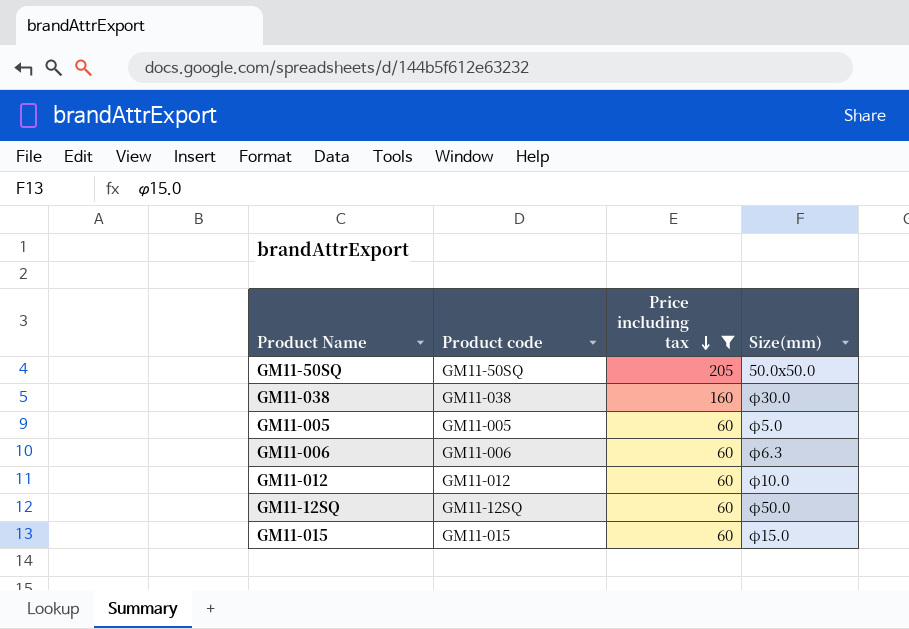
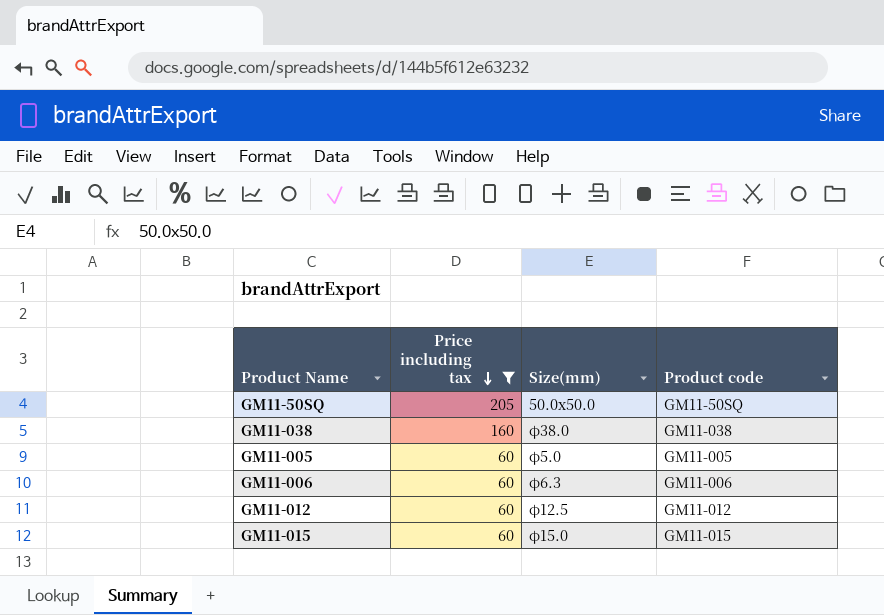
column Product code | position: 2 -> 4
row GM11-12SQ: GM11-12SQ | 60 | φ50.0 -> none
GM11-038 | Size(mm): φ30.0 -> φ38.0
GM11-012 | Size(mm): φ10.0 -> φ12.5

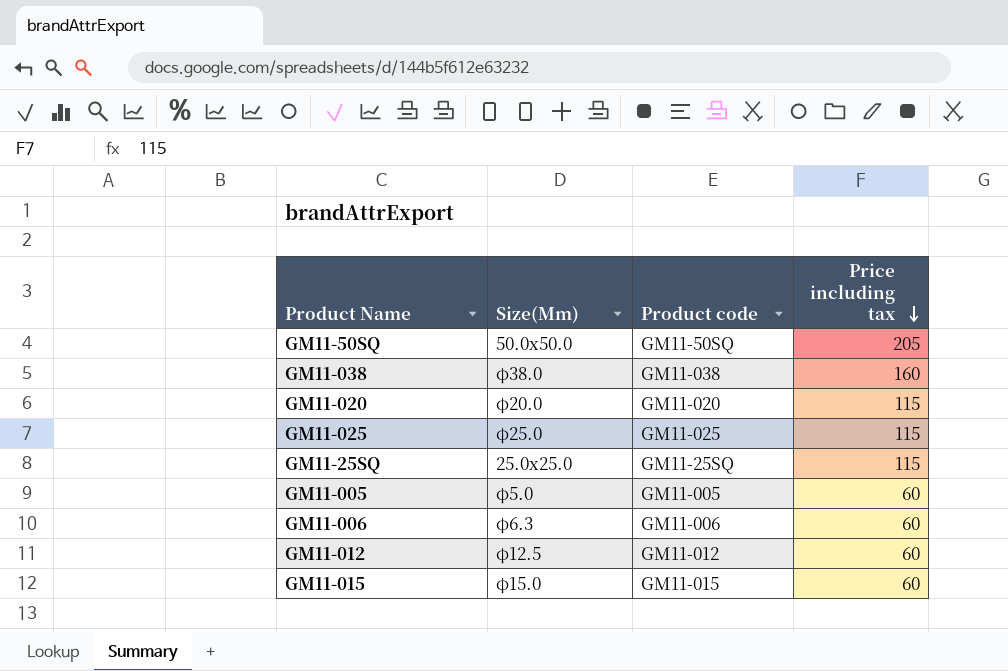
filter: Price including tax != 115 -> none
column name: Size(mm) -> Size(Mm)
column Price including tax | position: 2 -> 4

